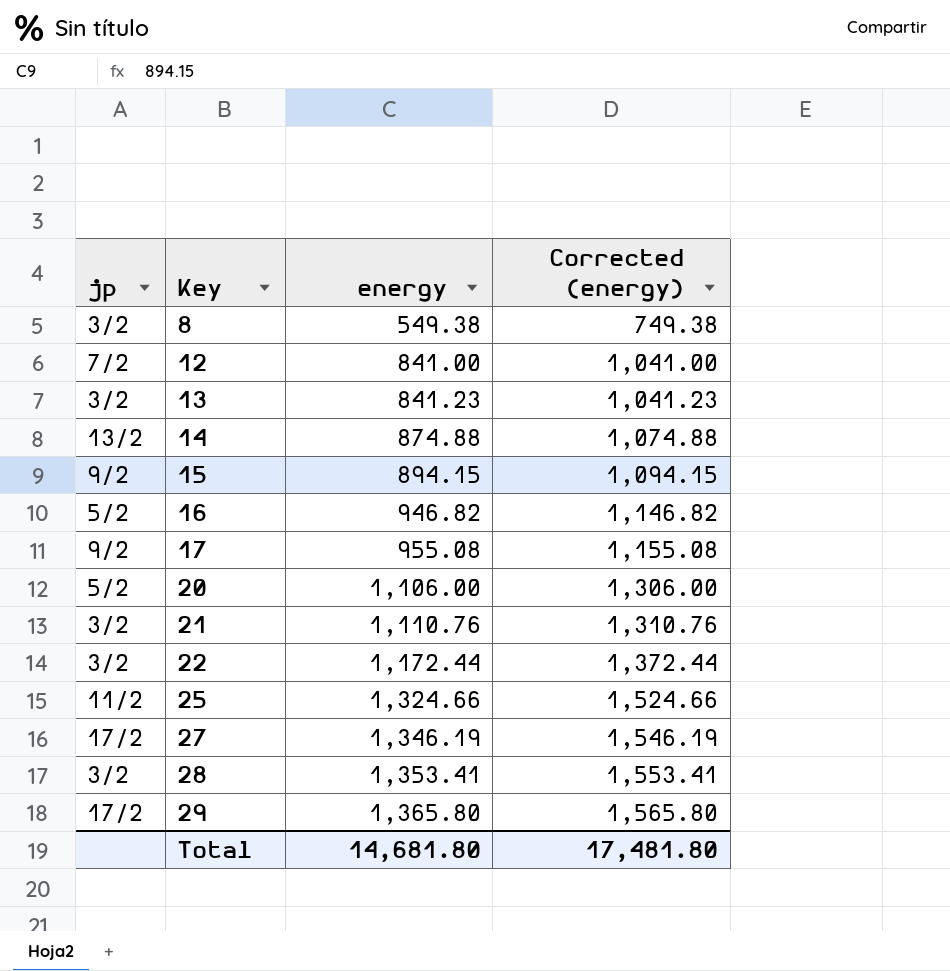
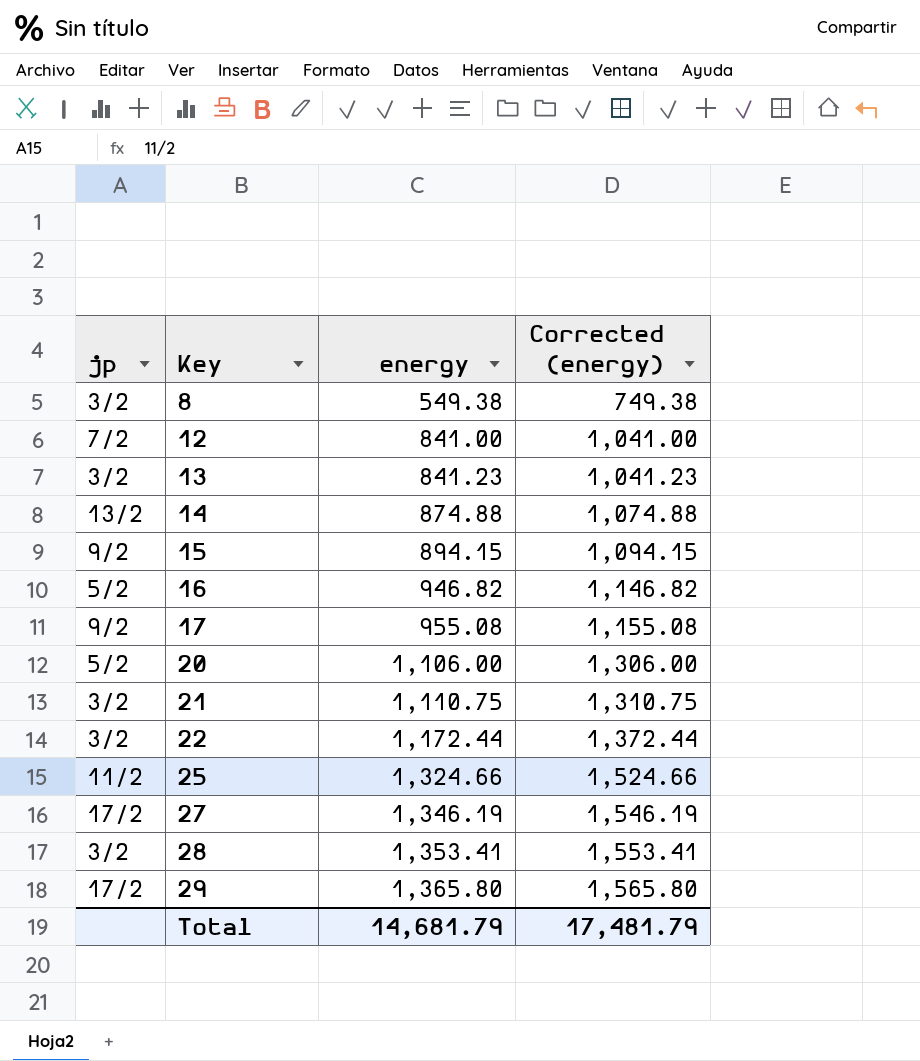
21 | energy: 1,110.76 -> 1,110.75
21 | Corrected (energy): 1,310.76 -> 1,310.75
Total | energy: 14,681.80 -> 14,681.79
Total | Corrected (energy): 17,481.80 -> 17,481.79

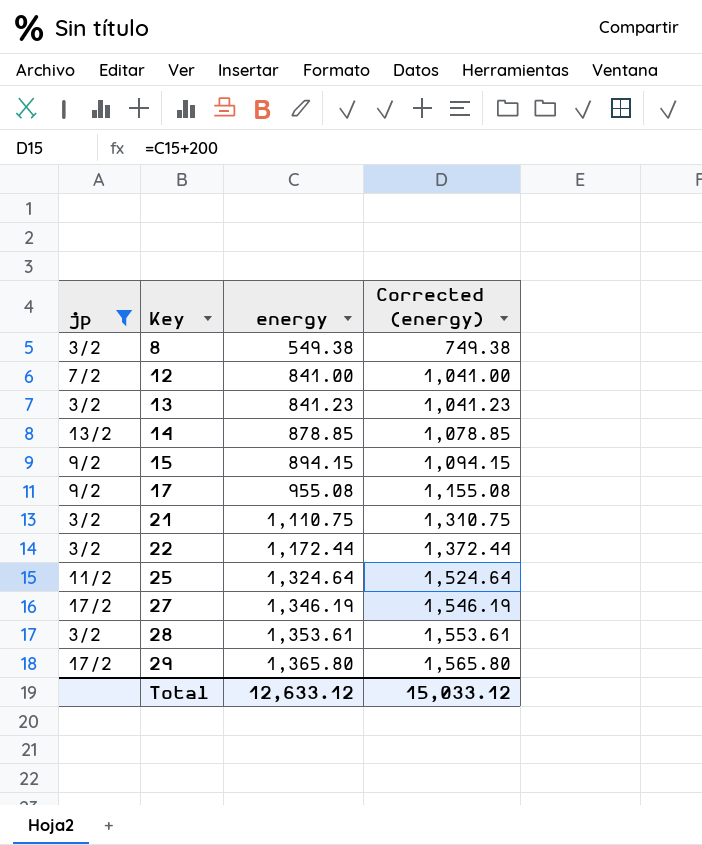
filter: none -> jp != 5/2
14 | energy: 874.88 -> 878.85
14 | Corrected (energy): 1,074.88 -> 1,078.85
25 | energy: 1,324.66 -> 1,324.64
25 | Corrected (energy): 1,524.66 -> 1,524.64
28 | energy: 1,353.41 -> 1,353.61
28 | Corrected (energy): 1,553.41 -> 1,553.61
Total | energy: 14,681.79 -> 12,633.12
Total | Corrected (energy): 17,481.79 -> 15,033.12

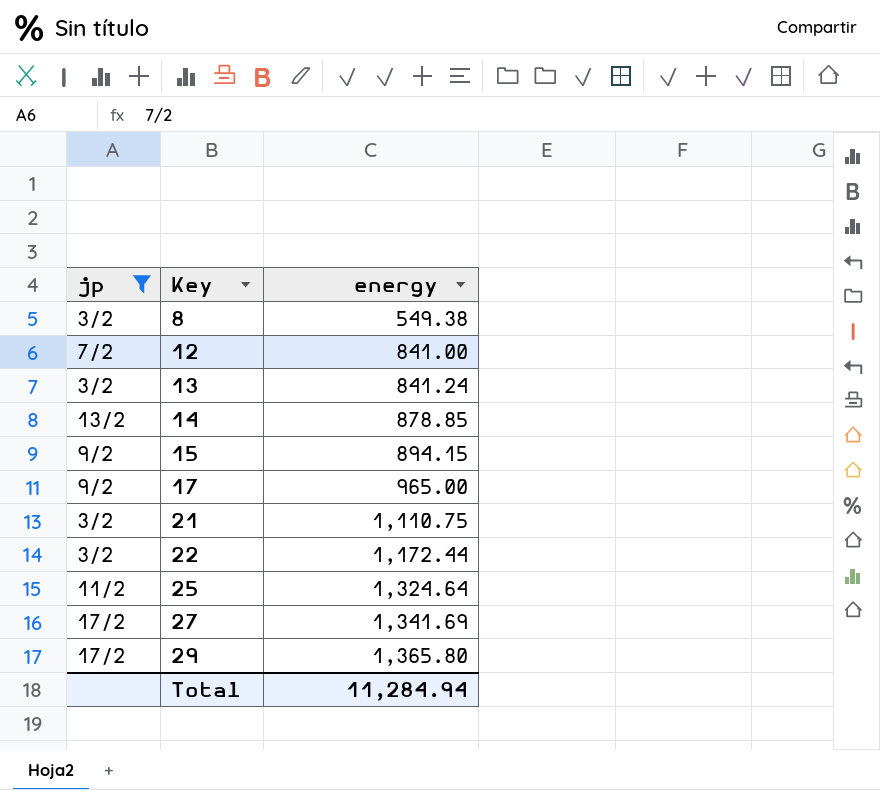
column Corrected (energy) | formula: [energy] + 200 -> none
row 28: 3/2 | 1,353.61 | 1,553.61 -> none
13 | energy: 841.23 -> 841.24
17 | energy: 955.08 -> 965.00
27 | energy: 1,346.19 -> 1,341.69
Total | energy: 12,633.12 -> 11,284.94

